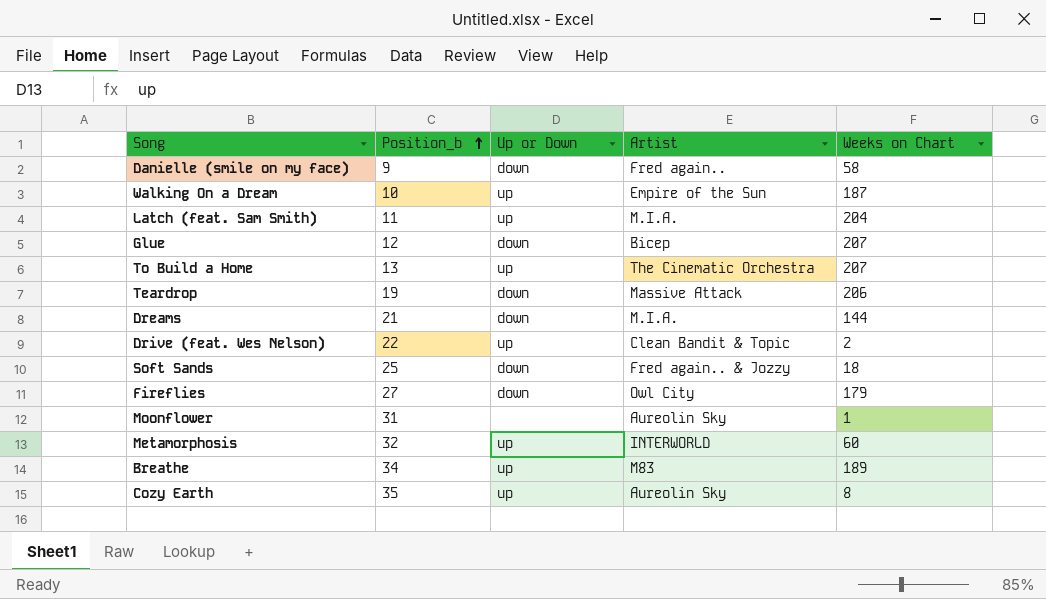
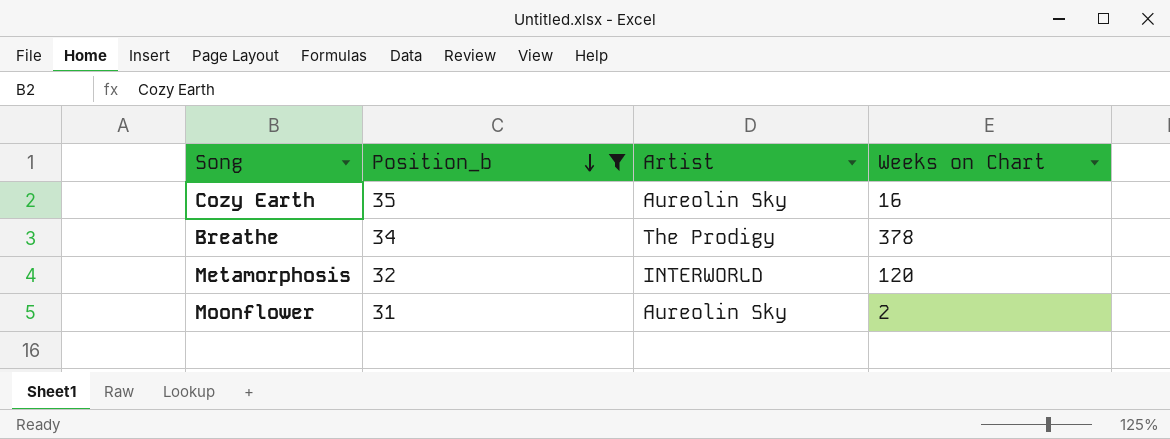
filter: none -> Position_b >= 31
row order: Position_b ascending -> Position_b descending
column Up or Down | position: 3 -> none
Cozy Earth | Weeks on Chart: 8 -> 16
Breathe | Artist: M83 -> The Prodigy
Breathe | Weeks on Chart: 189 -> 378
Metamorphosis | Weeks on Chart: 60 -> 120
Moonflower | Weeks on Chart: 1 -> 2

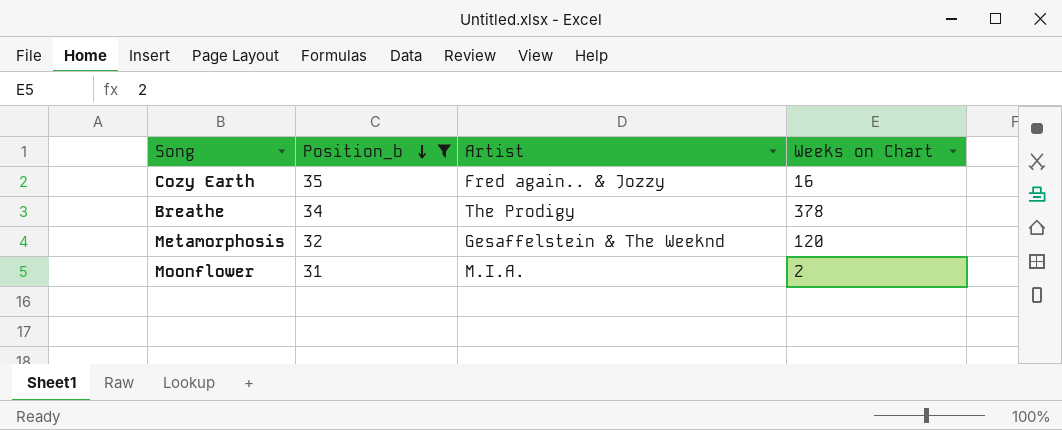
Cozy Earth | Artist: Aureolin Sky -> Fred again.. & Jozzy
Metamorphosis | Artist: INTERWORLD -> Gesaffelstein & The Weeknd
Moonflower | Artist: Aureolin Sky -> M.I.A.

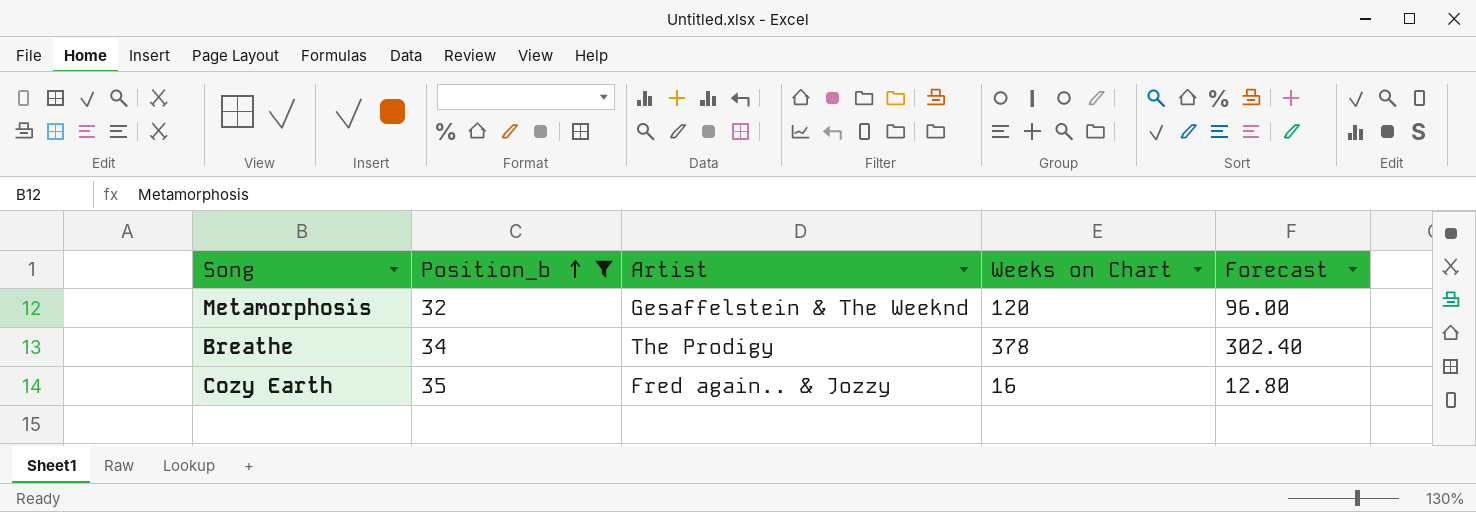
row order: Position_b descending -> Position_b ascending
column Forecast | formula: none -> [Weeks on Chart] * 0.8
row Moonflower: 31 | M.I.A. | 2 -> none

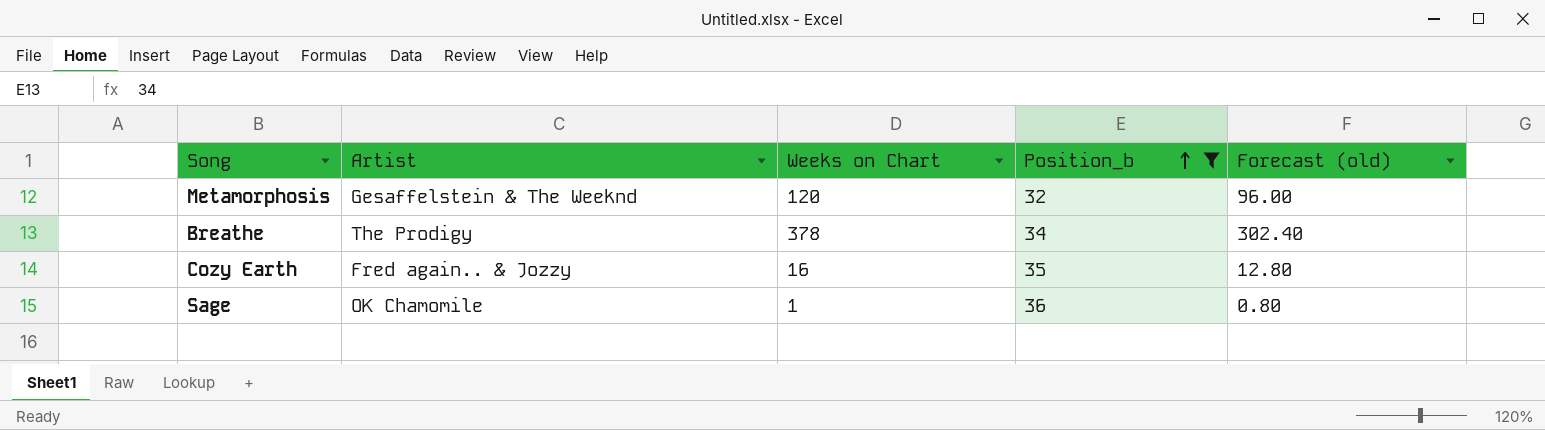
column Position_b | position: 2 -> 4
column name: Forecast -> Forecast (old)
row Sage: none -> OK Chamomile | 1 | 36 | 0.80

